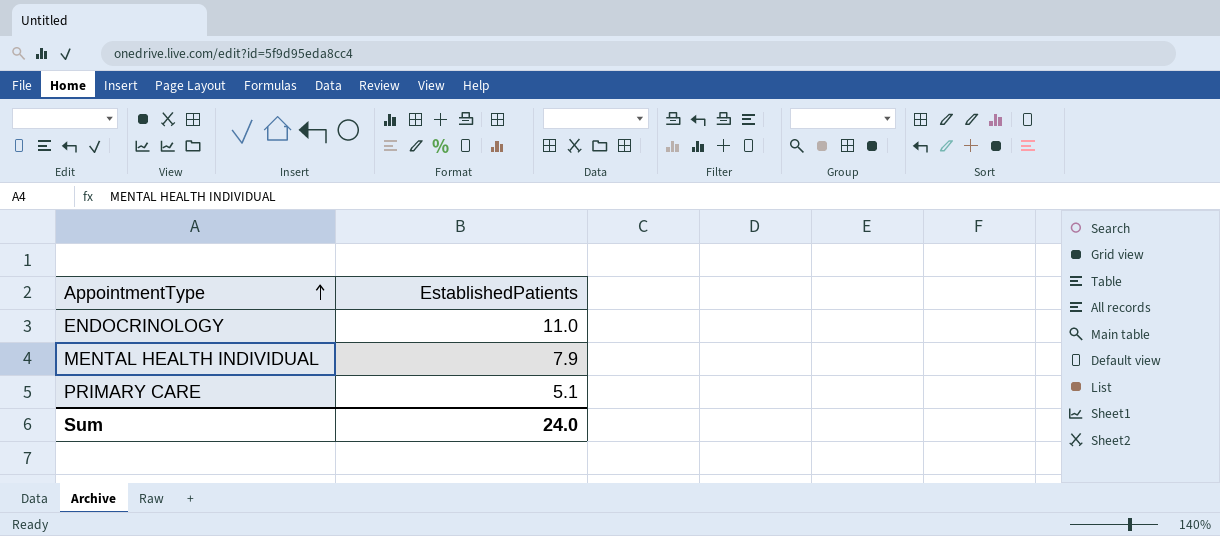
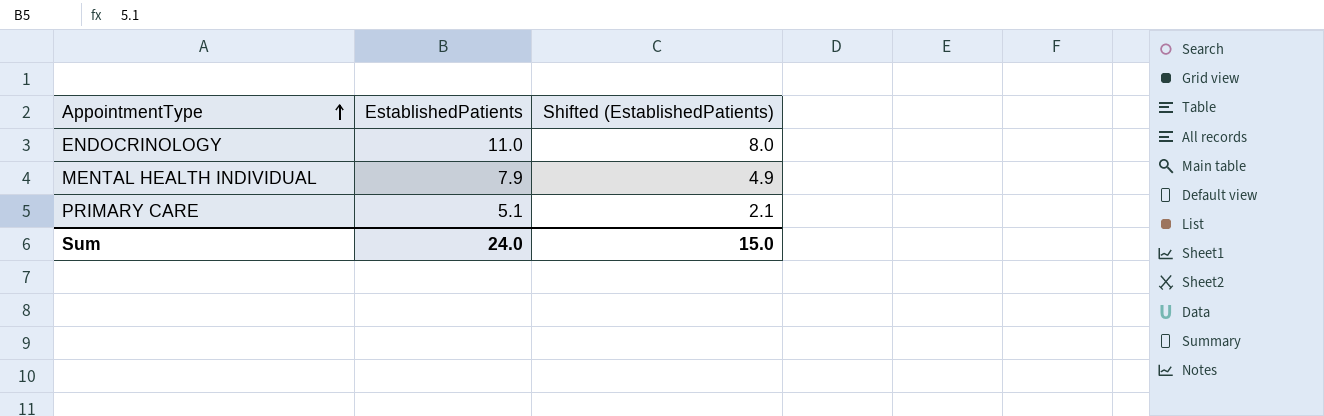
column Shifted (EstablishedPatients) | formula: none -> [EstablishedPatients] - 3

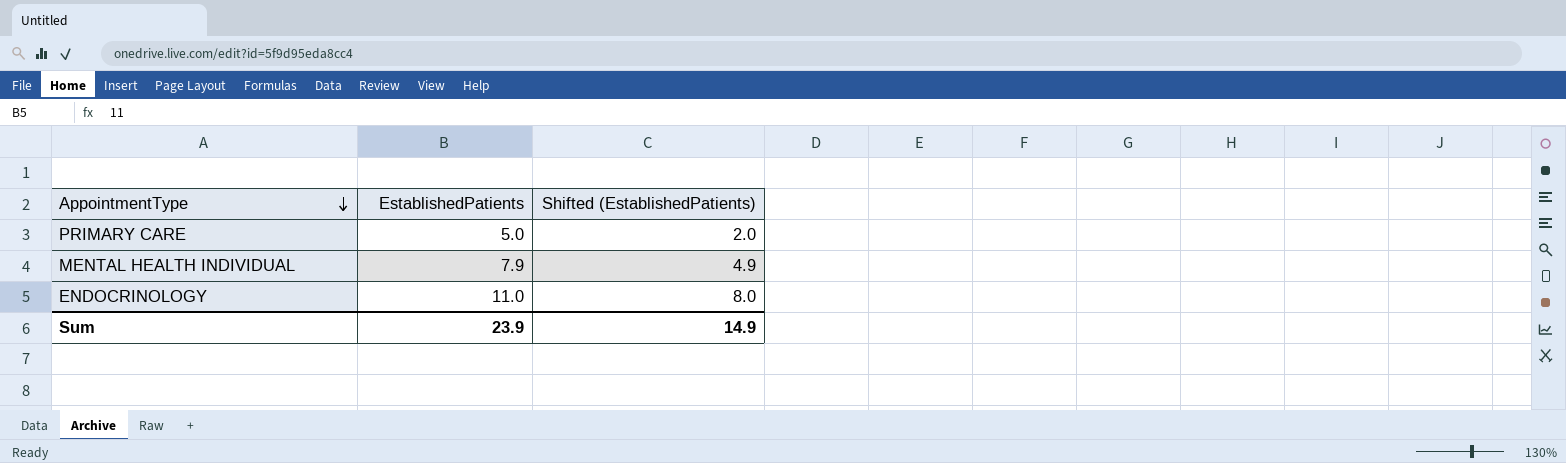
row order: AppointmentType ascending -> AppointmentType descending
PRIMARY CARE | EstablishedPatients: 5.1 -> 5.0
PRIMARY CARE | Shifted (EstablishedPatients): 2.1 -> 2.0
Sum | EstablishedPatients: 24.0 -> 23.9
Sum | Shifted (EstablishedPatients): 15.0 -> 14.9

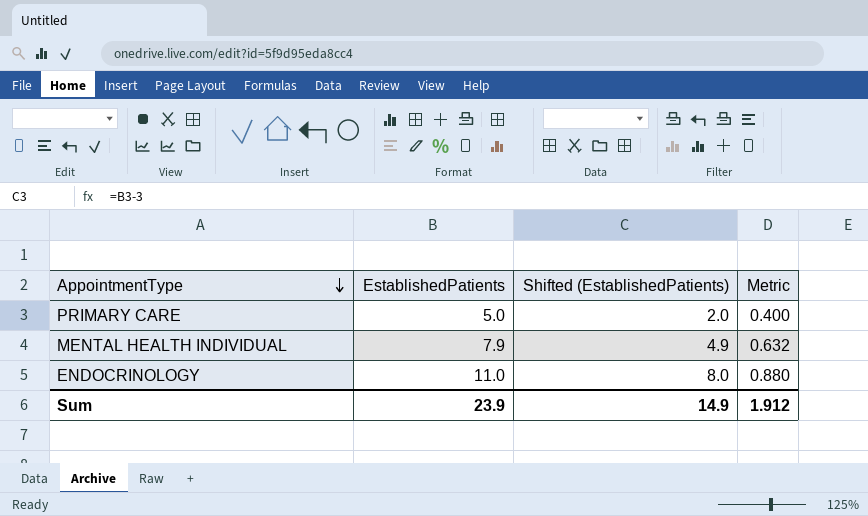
column Metric | formula: none -> [EstablishedPatients] * 0.08

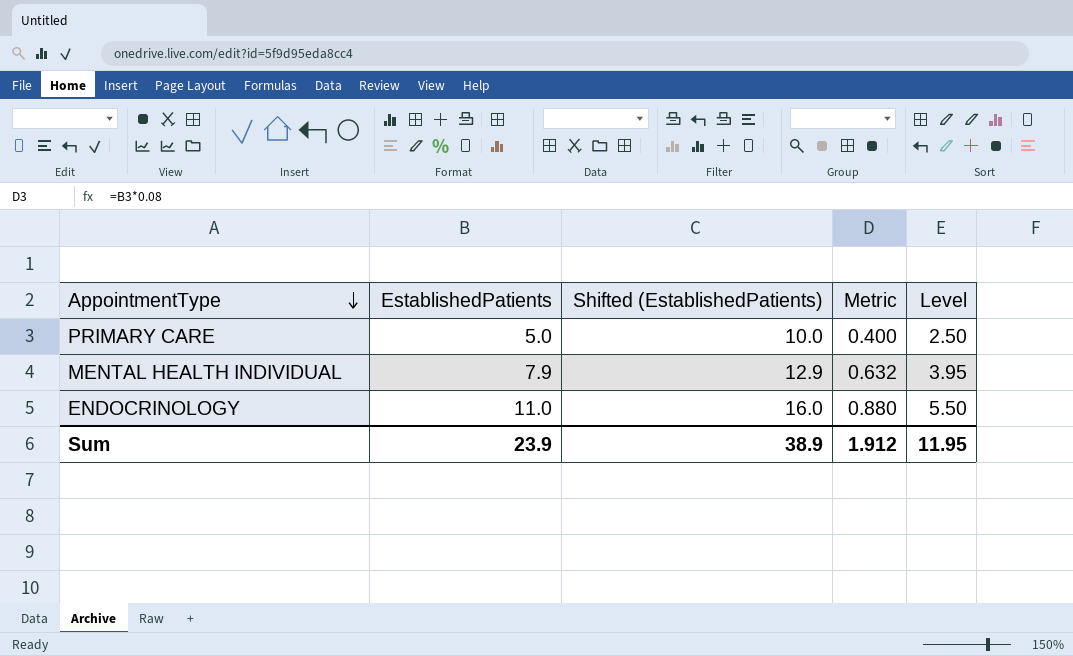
column Shifted (EstablishedPatients) | formula: [EstablishedPatients] - 3 -> [EstablishedPatients] + 5
column Level | formula: none -> [EstablishedPatients] * 0.5
Sum | Shifted (EstablishedPatients): 14.9 -> 38.9

